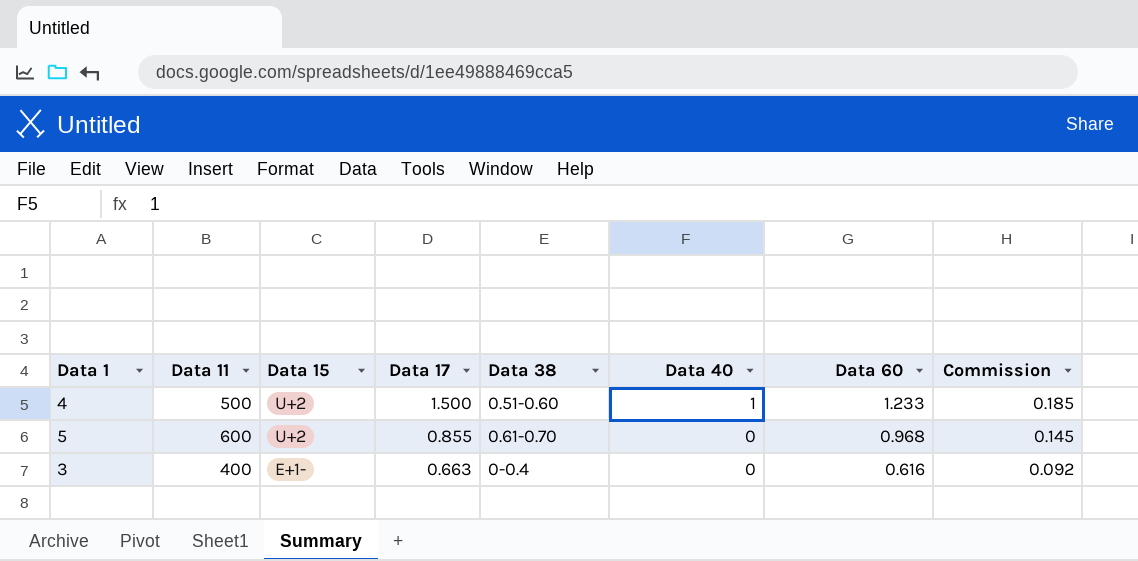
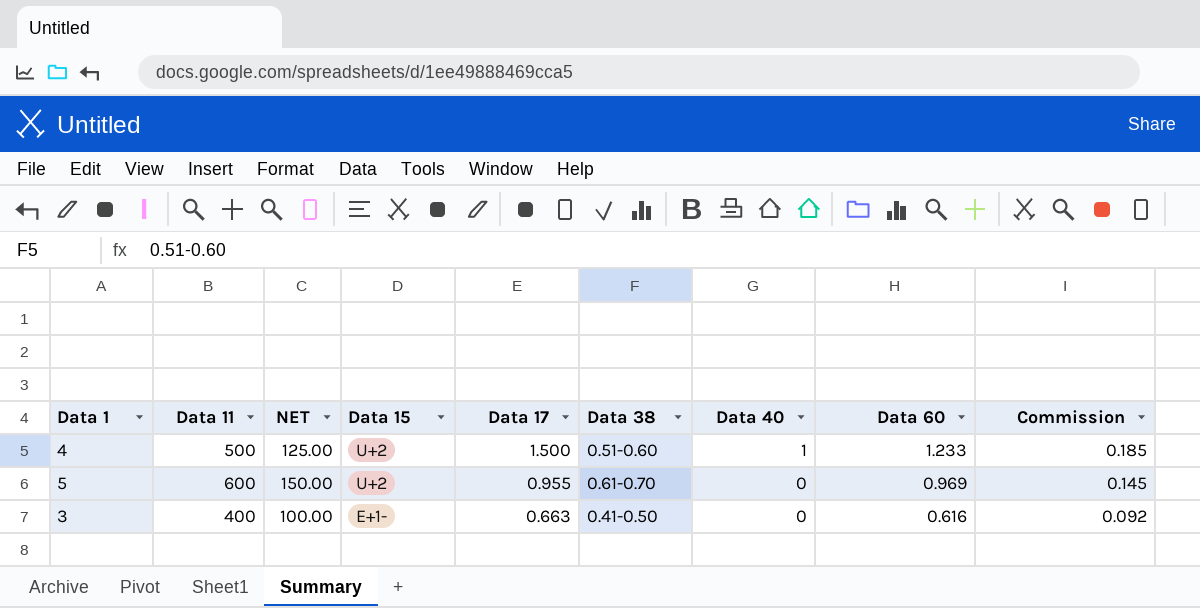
column NET | formula: none -> [Data 11] * 0.25
5 | Data 17: 0.855 -> 0.955
5 | Data 60: 0.968 -> 0.969
3 | Data 38: 0-0.4 -> 0.41-0.50

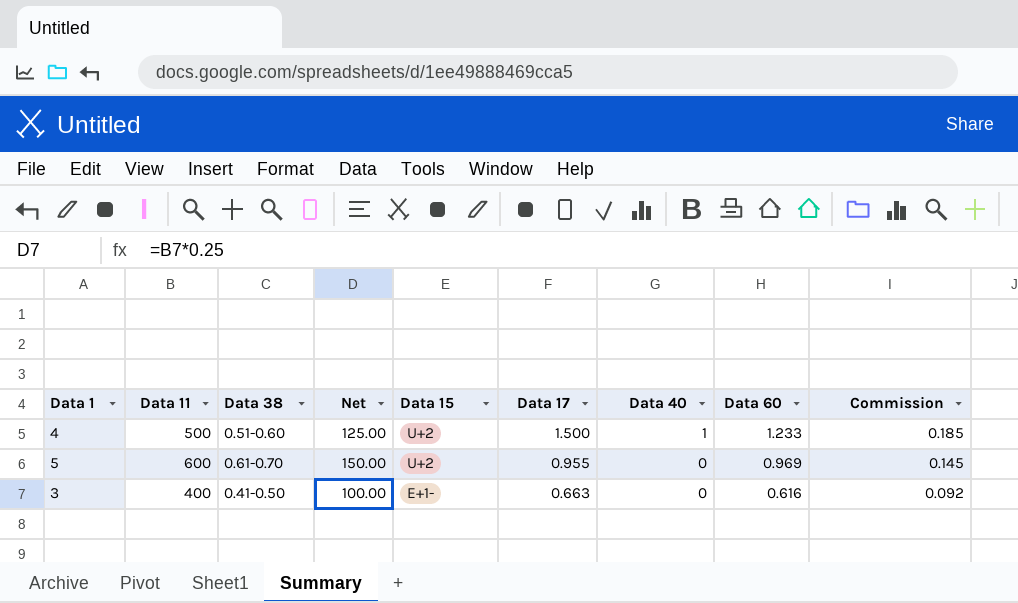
column Data 38 | position: 6 -> 3
column name: NET -> Net

